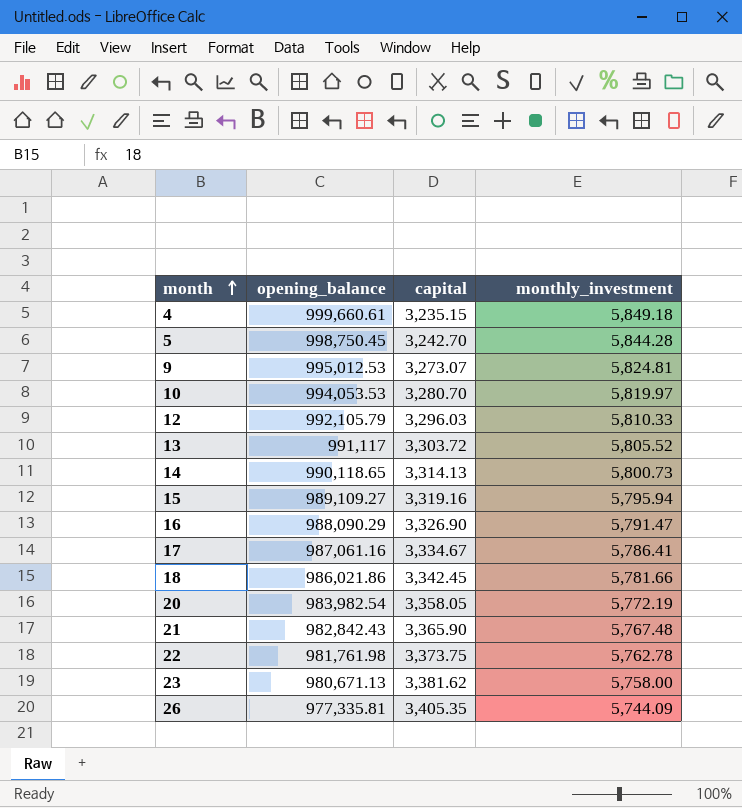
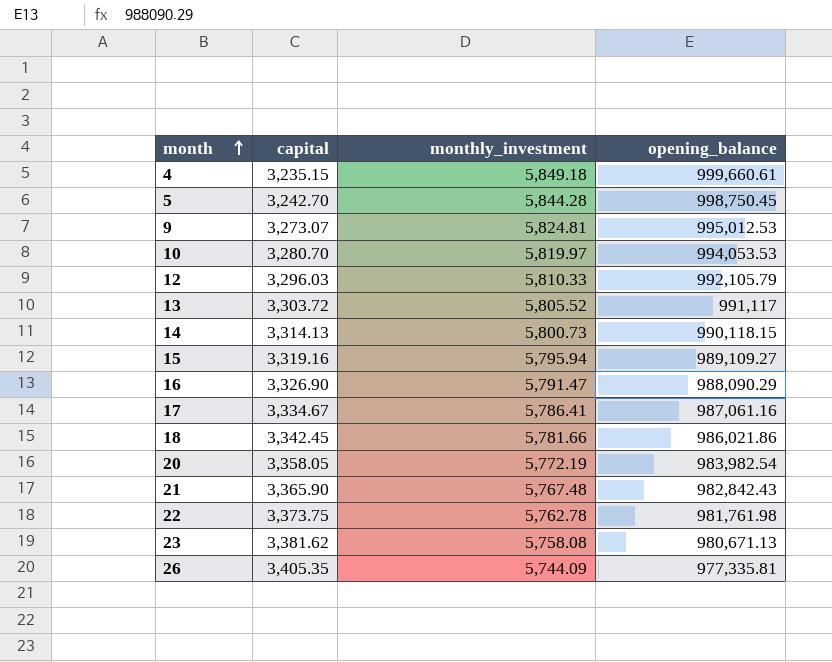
column opening_balance | position: 2 -> 4
14 | opening_balance: 990,118.65 -> 990,118.15
23 | monthly_investment: 5,758.00 -> 5,758.08

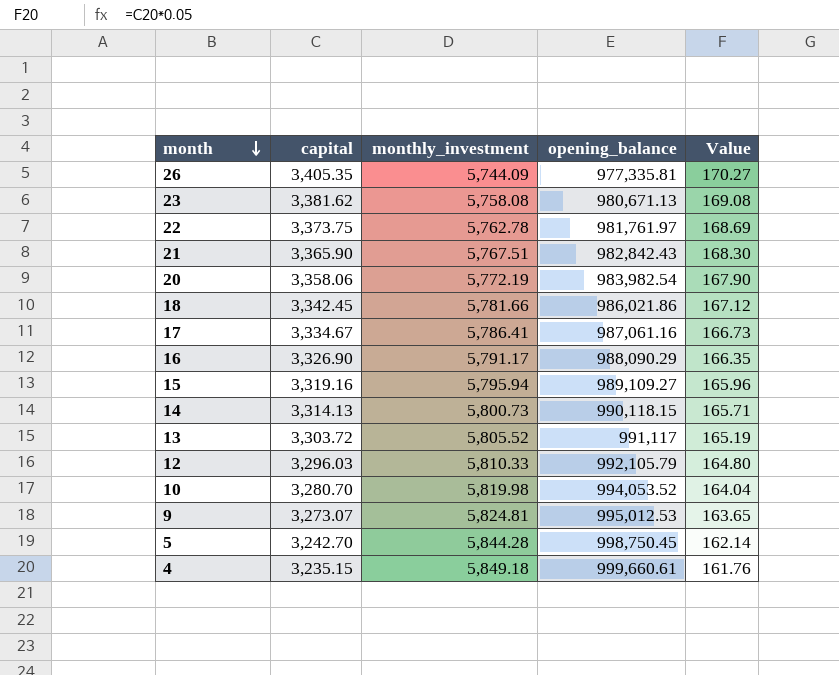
row order: month ascending -> month descending
column Value | formula: none -> [capital] * 0.05
22 | opening_balance: 981,761.98 -> 981,761.97
21 | monthly_investment: 5,767.48 -> 5,767.51
20 | capital: 3,358.05 -> 3,358.06
16 | monthly_investment: 5,791.47 -> 5,791.17
10 | monthly_investment: 5,819.97 -> 5,819.98
10 | opening_balance: 994,053.53 -> 994,053.52

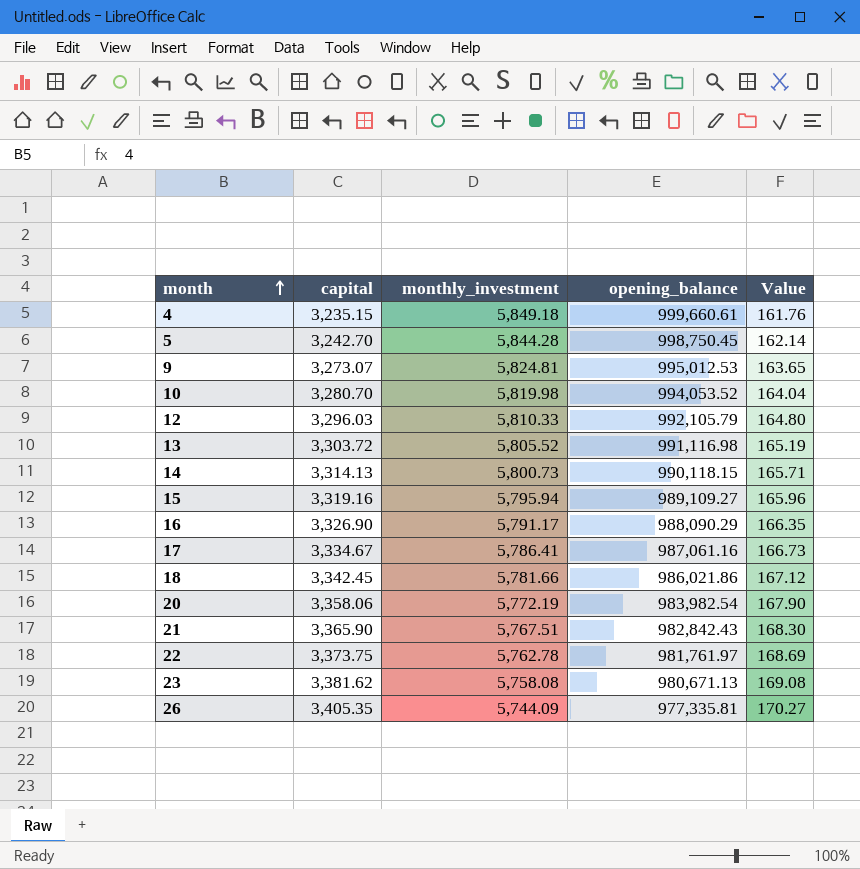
row order: month descending -> month ascending
13 | opening_balance: 991,117 -> 991,116.98

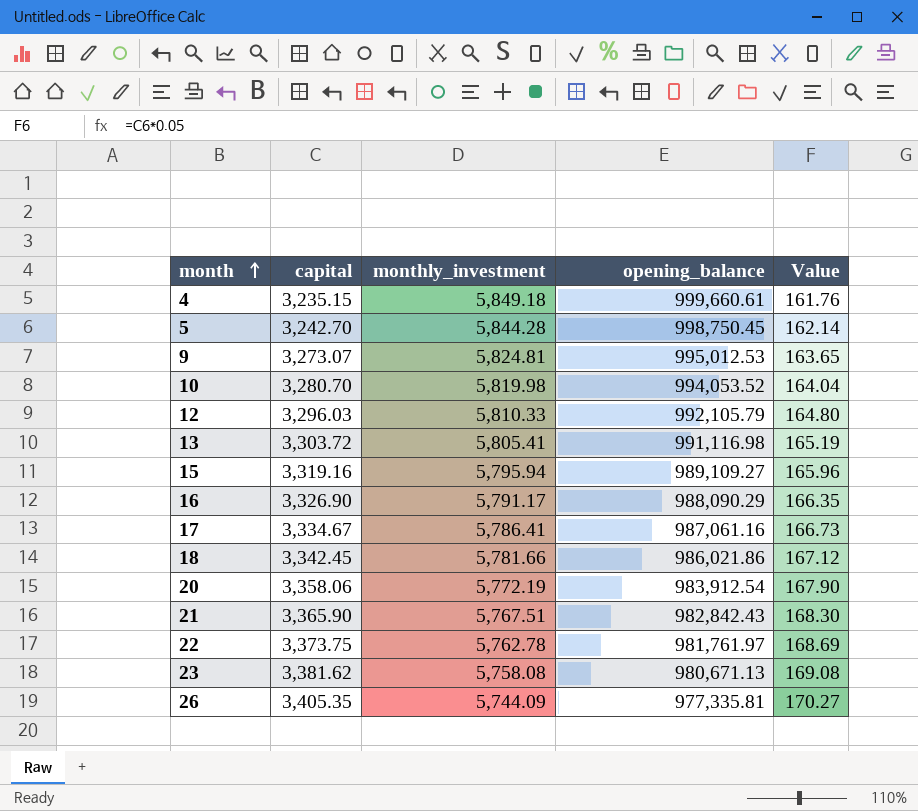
row 14: 3,314.13 | 5,800.73 | 990,118.15 | 165.71 -> none
13 | monthly_investment: 5,805.52 -> 5,805.41
20 | opening_balance: 983,982.54 -> 983,912.54

